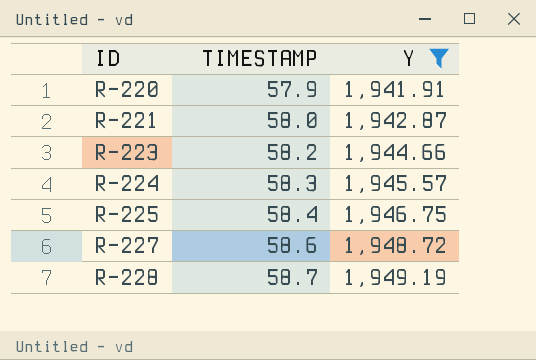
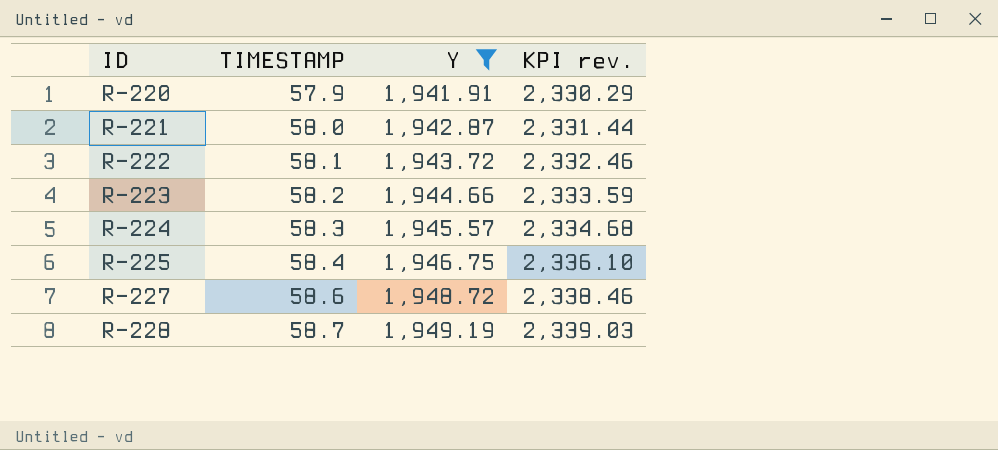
column KPI rev. | formula: none -> [Y] * 1.2
row R-222: none -> 58.1 | 1,943.72 | 2,332.46

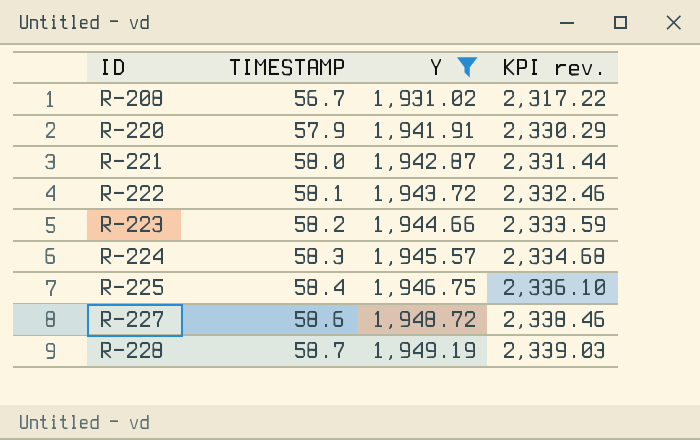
row R-208: none -> 56.7 | 1,931.02 | 2,317.22

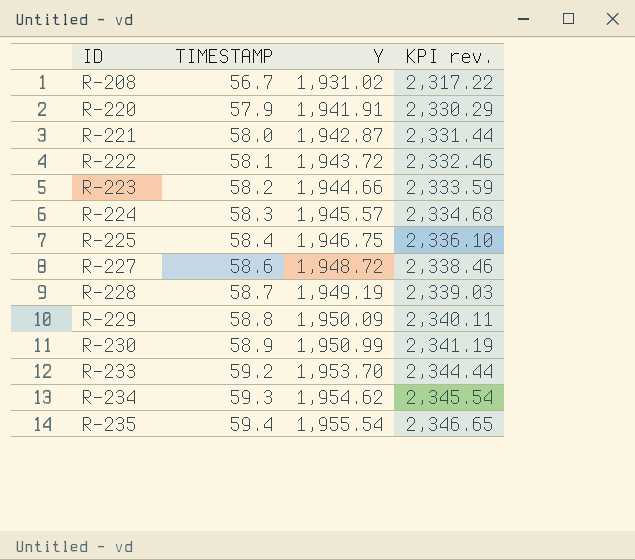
filter: Y <= 1,949.19 -> none

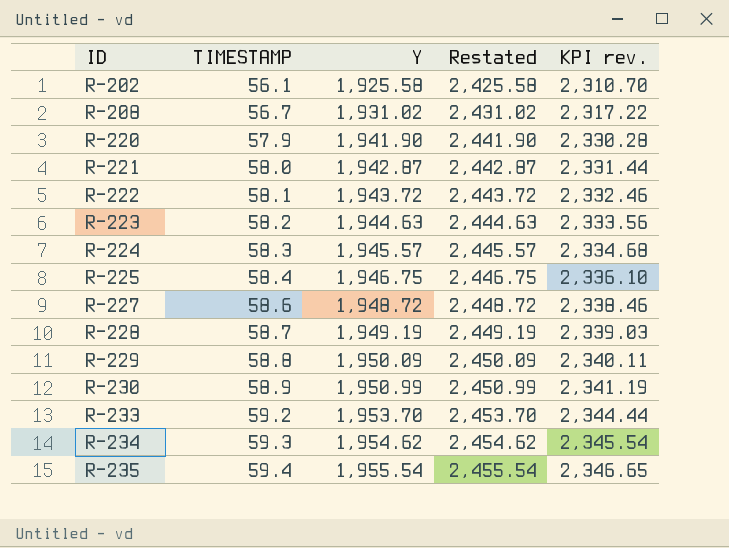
column Restated | formula: none -> [Y] + 500
row R-202: none -> 56.1 | 1,925.58 | 2,425.58 | 2,310.70
R-220 | Y: 1,941.91 -> 1,941.90
R-220 | KPI rev.: 2,330.29 -> 2,330.28
R-223 | Y: 1,944.66 -> 1,944.63
R-223 | KPI rev.: 2,333.59 -> 2,333.56

